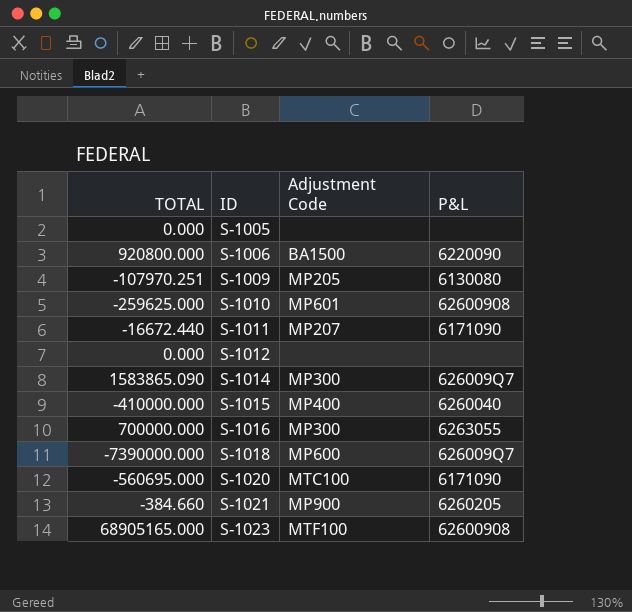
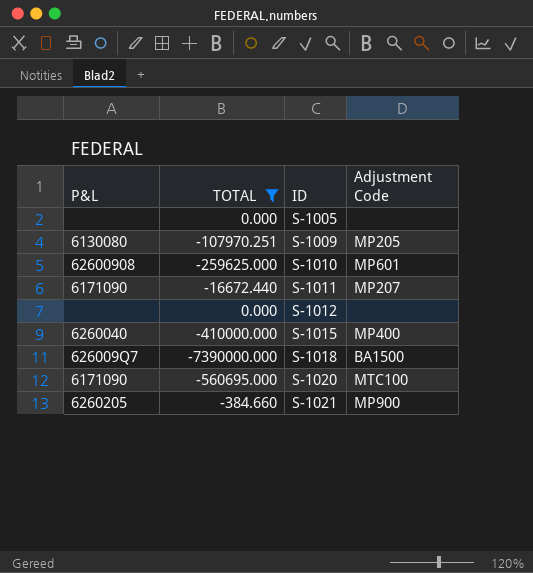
filter: none -> TOTAL <= 0.000
column P&L | position: 4 -> 1
S-1018 | Adjustment Code: MP600 -> BA1500

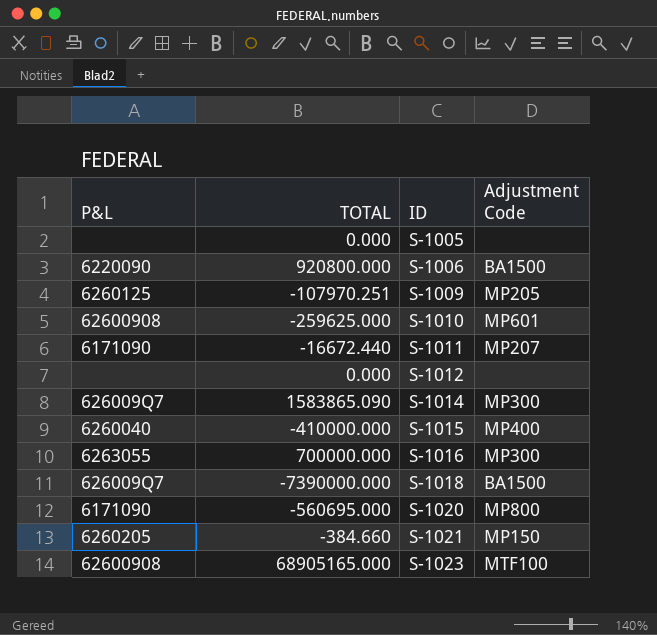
filter: TOTAL <= 0.000 -> none
S-1009 | P&L: 6130080 -> 6260125
S-1020 | Adjustment Code: MTC100 -> MP800
S-1021 | Adjustment Code: MP900 -> MP150

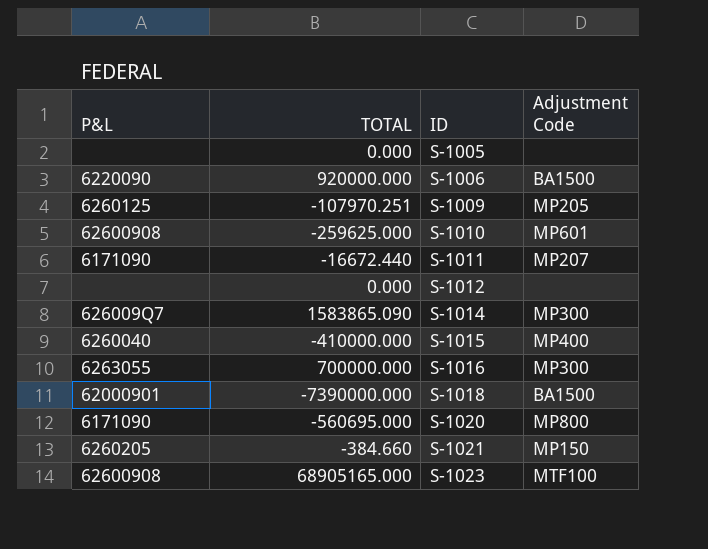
S-1006 | TOTAL: 920800.000 -> 920000.000
S-1018 | P&L: 626009Q7 -> 62000901

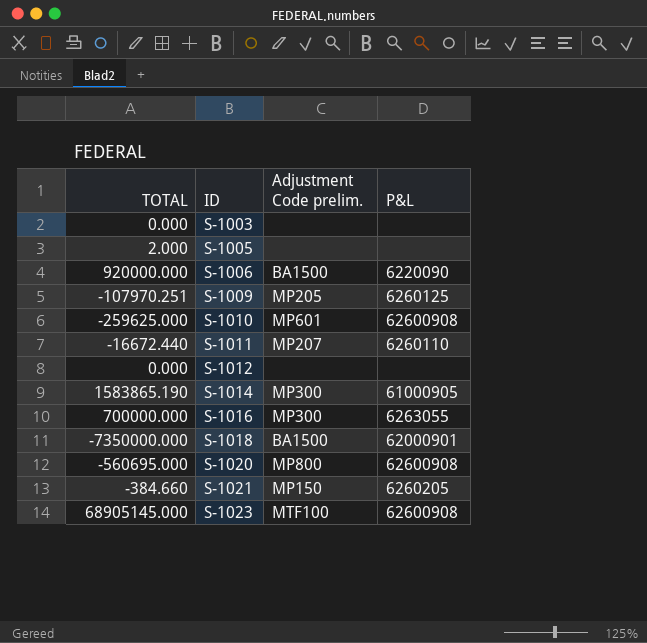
column name: Adjustment Code -> Adjustment Code prelim.
column P&L | position: 1 -> 4
row S-1015: 6260040 | -410000.000 | MP400 -> none
row S-1003: none -> 0.000 | none | none
S-1005 | TOTAL: 0.000 -> 2.000
S-1011 | P&L: 6171090 -> 6260110
S-1014 | TOTAL: 1583865.090 -> 1583865.190
S-1014 | P&L: 626009Q7 -> 61000905
S-1018 | TOTAL: -7390000.000 -> -7350000.000
S-1020 | P&L: 6171090 -> 62600908
S-1023 | TOTAL: 68905165.000 -> 68905145.000

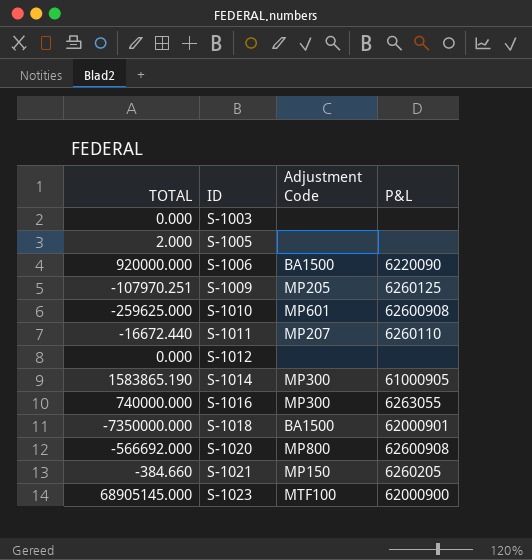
column name: Adjustment Code prelim. -> Adjustment Code
S-1016 | TOTAL: 700000.000 -> 740000.000
S-1020 | TOTAL: -560695.000 -> -566692.000
S-1023 | P&L: 62600908 -> 62000900

